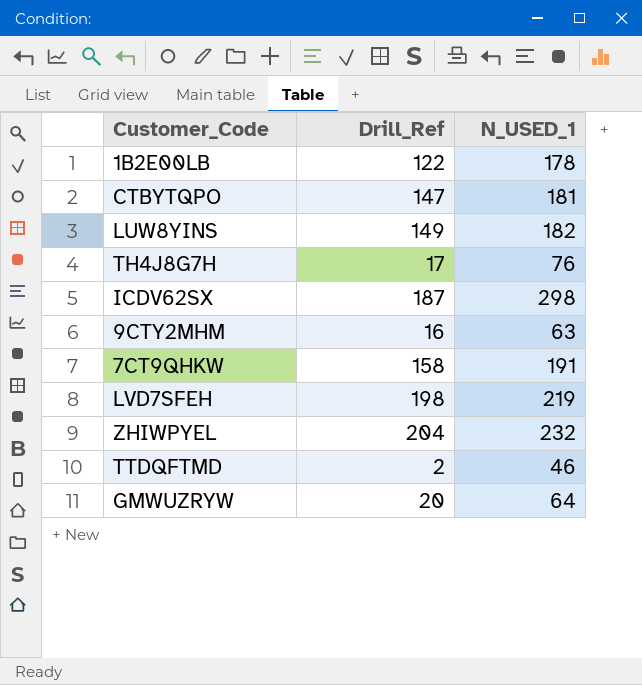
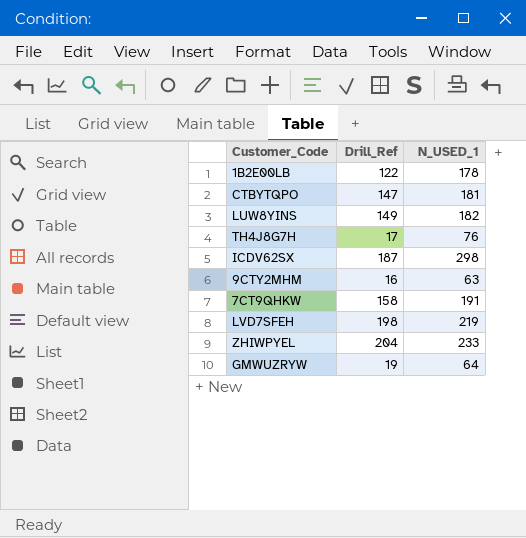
row TTDQFTMD: 2 | 46 -> none
ZHIWPYEL | N_USED_1: 232 -> 233
GMWUZRYW | Drill_Ref: 20 -> 19

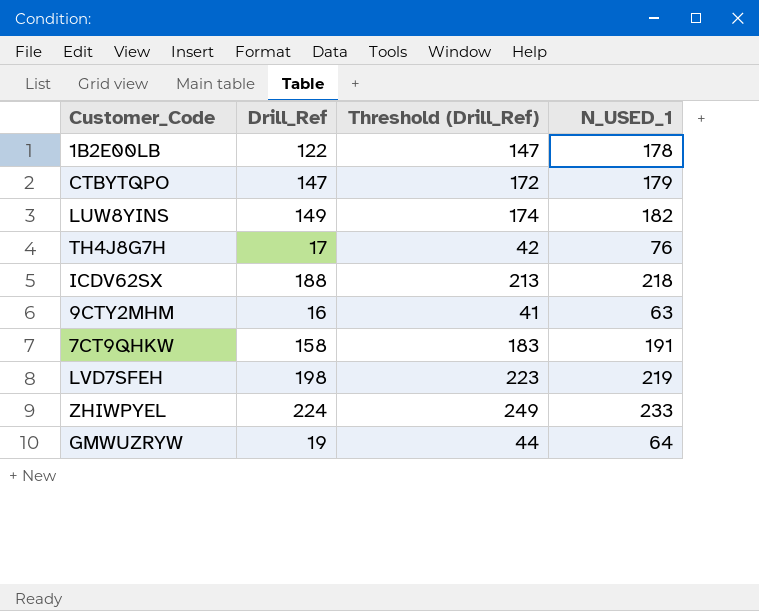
column Threshold (Drill_Ref) | formula: none -> [Drill_Ref] + 25
CTBYTQPO | N_USED_1: 181 -> 179
ICDV62SX | Drill_Ref: 187 -> 188
ICDV62SX | N_USED_1: 298 -> 218
ZHIWPYEL | Drill_Ref: 204 -> 224

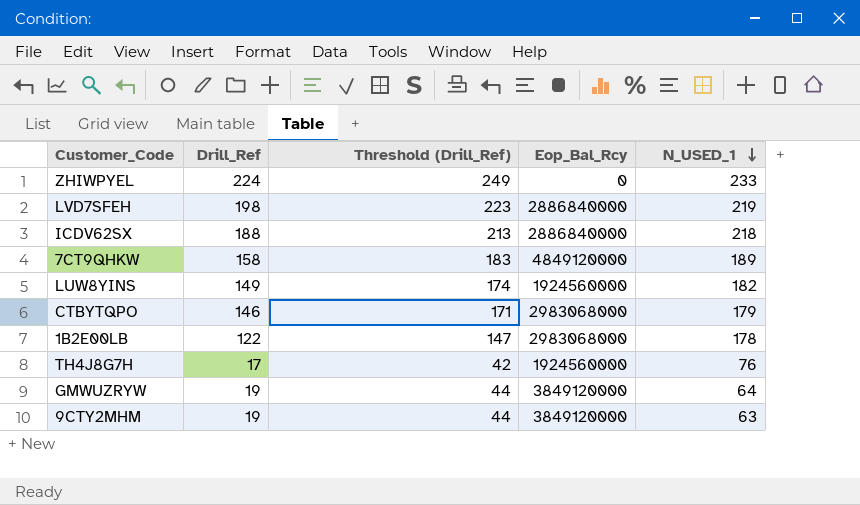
row order: none -> N_USED_1 descending
column Eop_Bal_Rcy | position: none -> 4
7CT9QHKW | N_USED_1: 191 -> 189
CTBYTQPO | Drill_Ref: 147 -> 146
CTBYTQPO | Threshold (Drill_Ref): 172 -> 171
9CTY2MHM | Drill_Ref: 16 -> 19
9CTY2MHM | Threshold (Drill_Ref): 41 -> 44

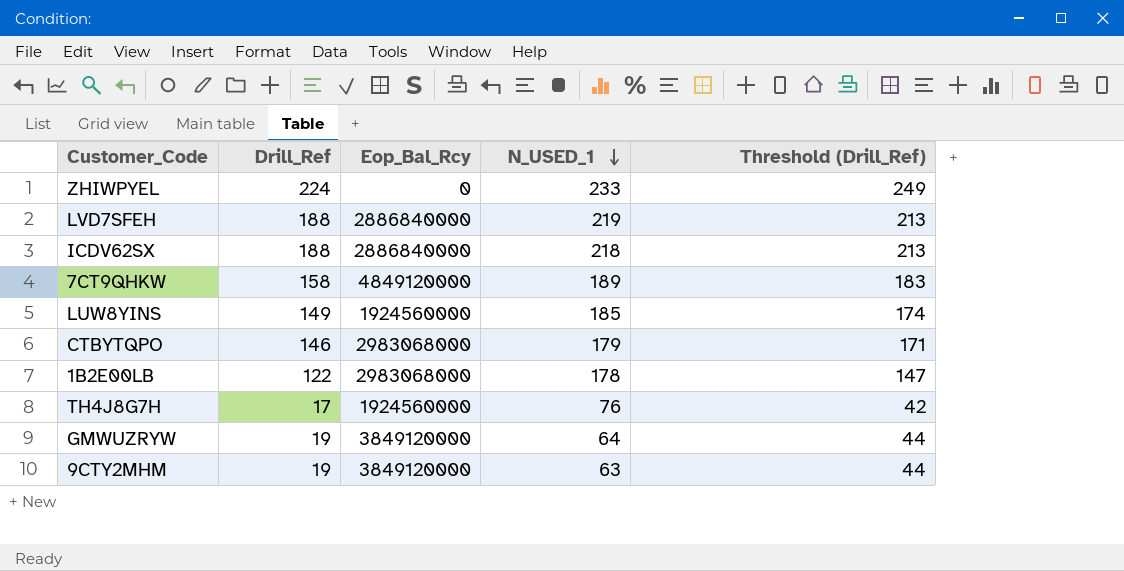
column Threshold (Drill_Ref) | position: 3 -> 5
LVD7SFEH | Drill_Ref: 198 -> 188
LVD7SFEH | Threshold (Drill_Ref): 223 -> 213
LUW8YINS | N_USED_1: 182 -> 185

